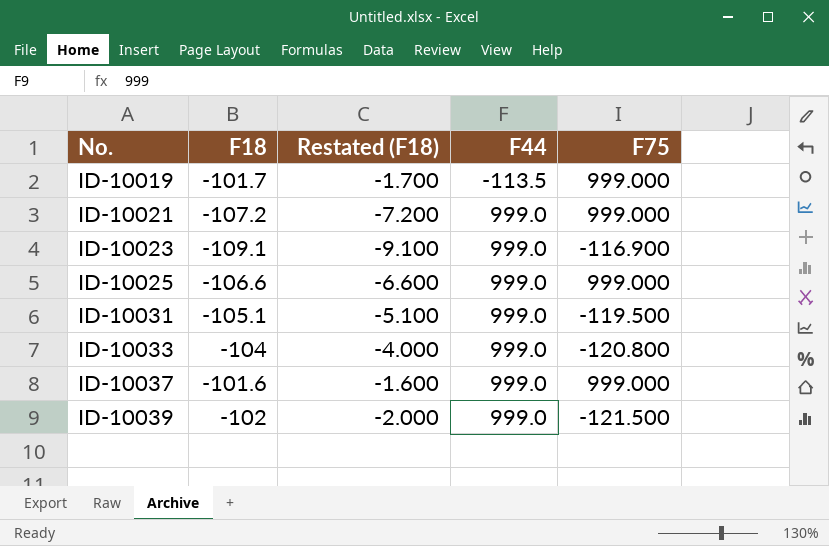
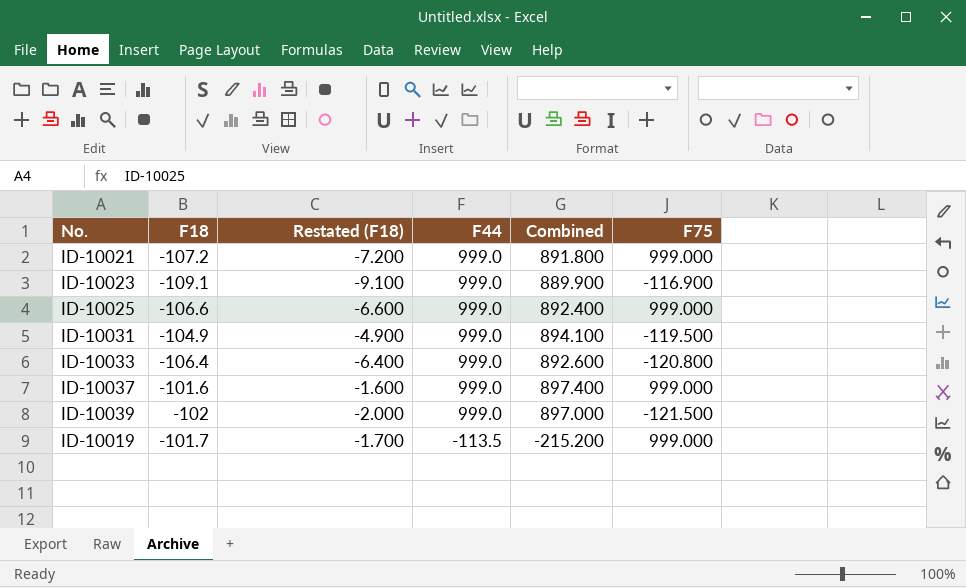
row order: No. ascending -> F44 descending
column Combined | formula: none -> [F18] + [F44]
ID-10031 | F18: -105.1 -> -104.9
ID-10031 | Restated (F18): -5.100 -> -4.900
ID-10033 | F18: -104 -> -106.4
ID-10033 | Restated (F18): -4.000 -> -6.400

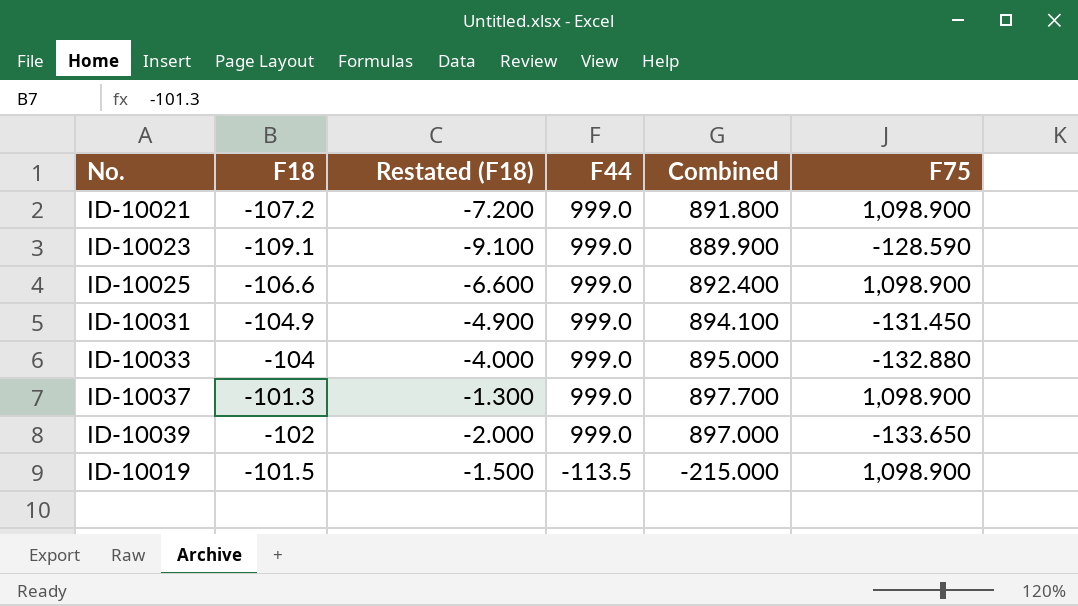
ID-10021 | F75: 999.000 -> 1,098.900
ID-10023 | F75: -116.900 -> -128.590
ID-10025 | F75: 999.000 -> 1,098.900
ID-10031 | F75: -119.500 -> -131.450
ID-10033 | F18: -106.4 -> -104
ID-10033 | Restated (F18): -6.400 -> -4.000
ID-10033 | Combined: 892.600 -> 895.000
ID-10033 | F75: -120.800 -> -132.880
ID-10037 | F18: -101.6 -> -101.3
ID-10037 | Restated (F18): -1.600 -> -1.300
ID-10037 | Combined: 897.400 -> 897.700
ID-10037 | F75: 999.000 -> 1,098.900
ID-10039 | F75: -121.500 -> -133.650
ID-10019 | F18: -101.7 -> -101.5
ID-10019 | Restated (F18): -1.700 -> -1.500
ID-10019 | Combined: -215.200 -> -215.000
ID-10019 | F75: 999.000 -> 1,098.900

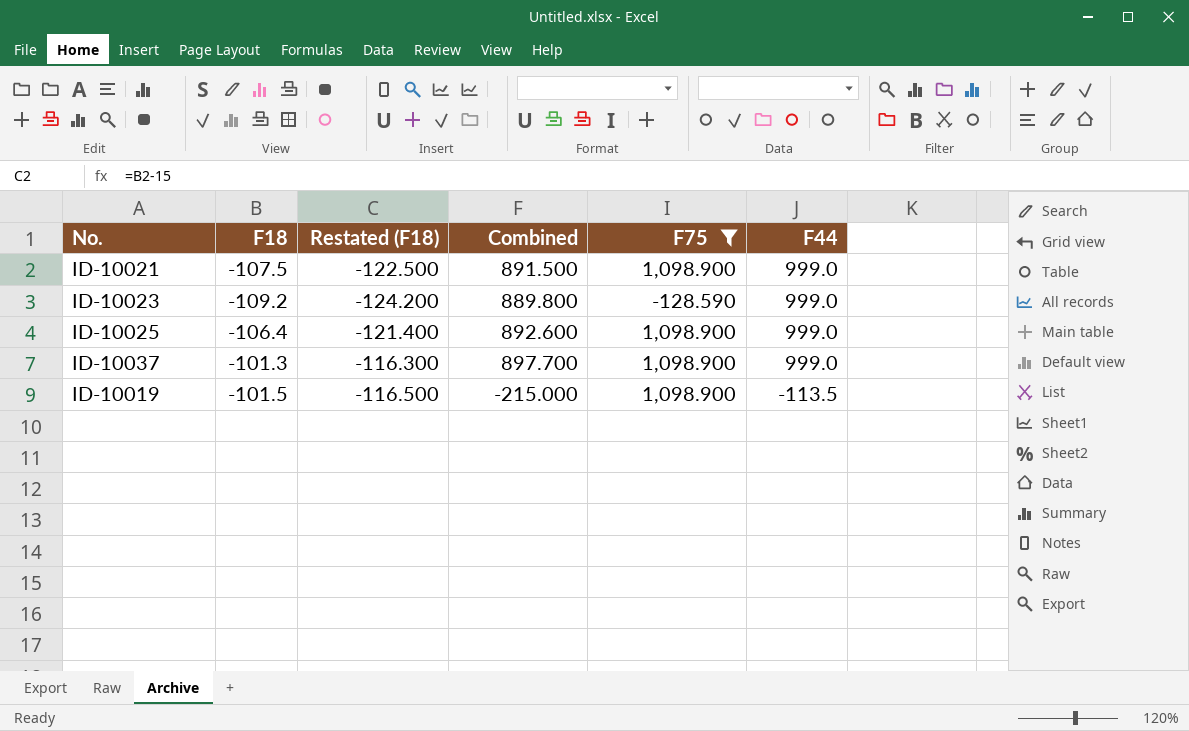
filter: none -> F75 >= -128.590
column Restated (F18) | formula: [F18] + 100 -> [F18] - 15
column F44 | position: 4 -> 6
ID-10021 | F18: -107.2 -> -107.5
ID-10021 | Combined: 891.800 -> 891.500
ID-10023 | F18: -109.1 -> -109.2
ID-10023 | Combined: 889.900 -> 889.800
ID-10025 | F18: -106.6 -> -106.4
ID-10025 | Combined: 892.400 -> 892.600

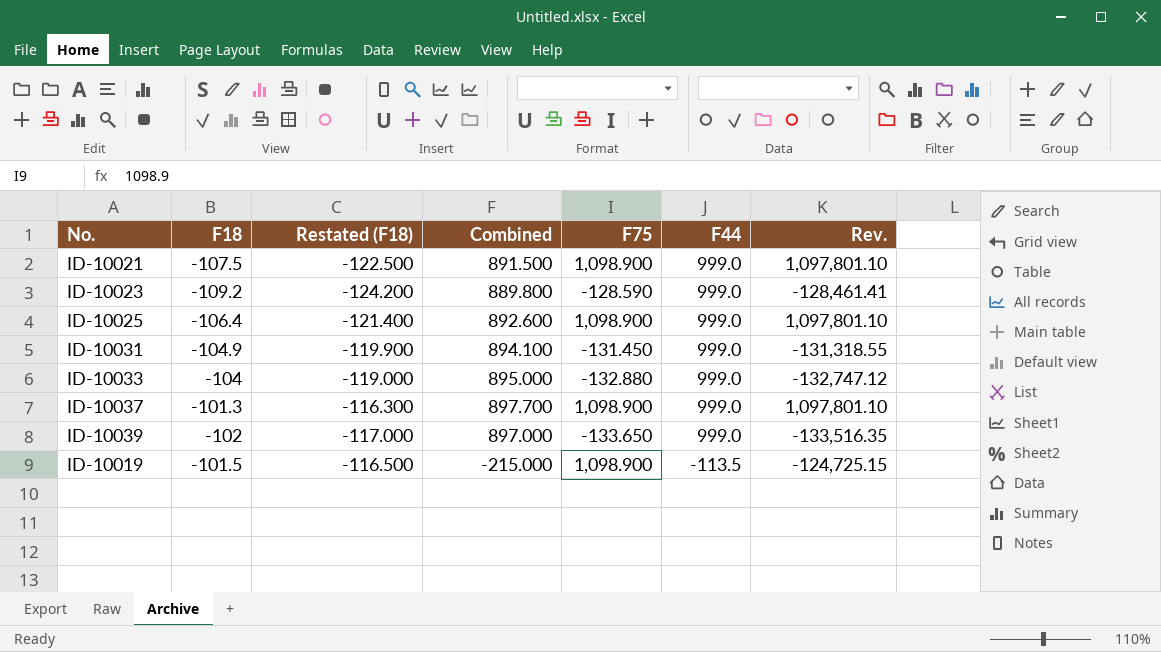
filter: F75 >= -128.590 -> none
column Rev. | formula: none -> [F75] * [F44]

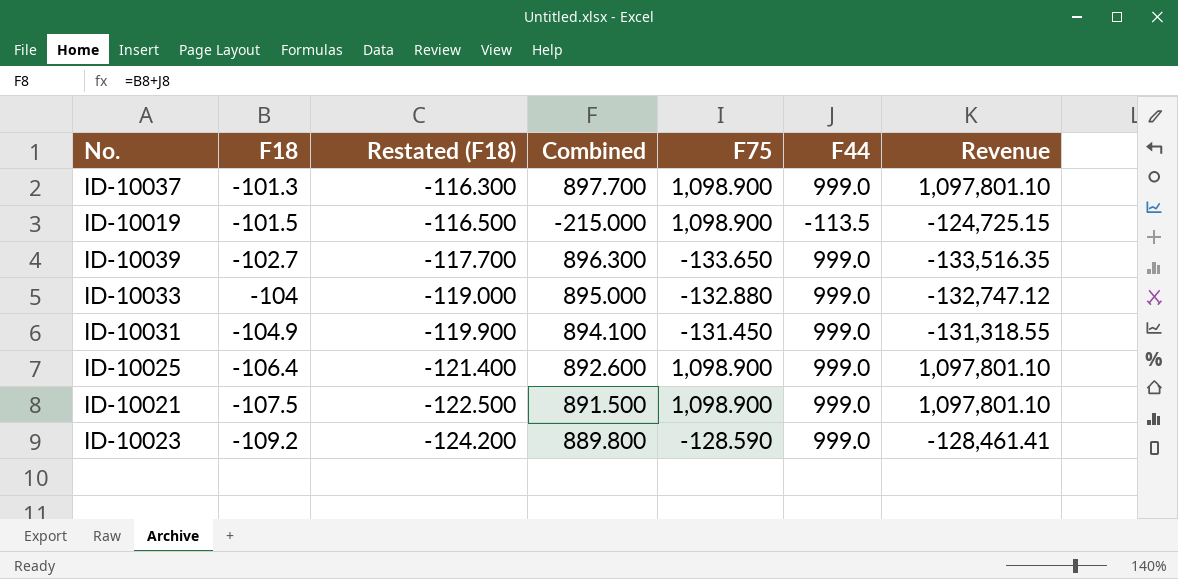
row order: F44 descending -> F18 descending
column name: Rev. -> Revenue
ID-10039 | F18: -102 -> -102.7
ID-10039 | Restated (F18): -117.000 -> -117.700
ID-10039 | Combined: 897.000 -> 896.300

